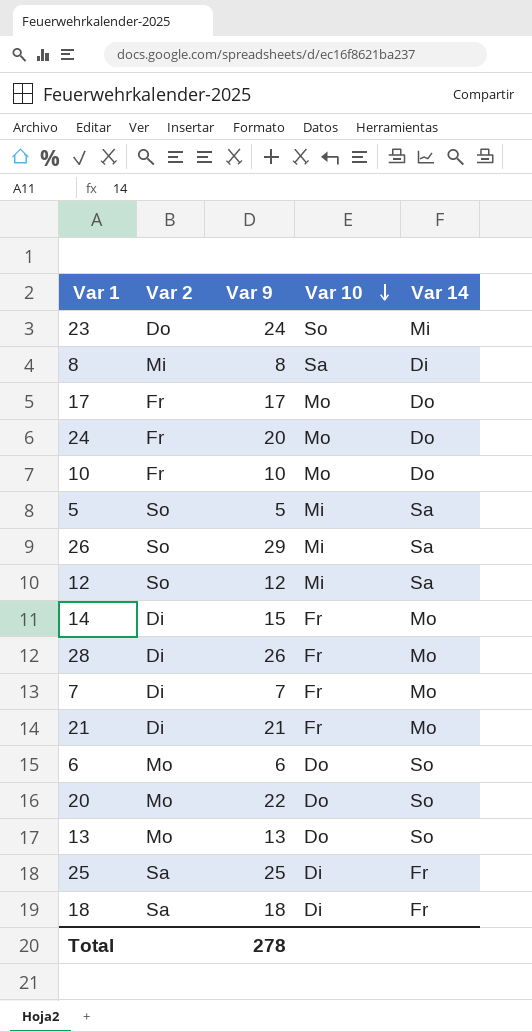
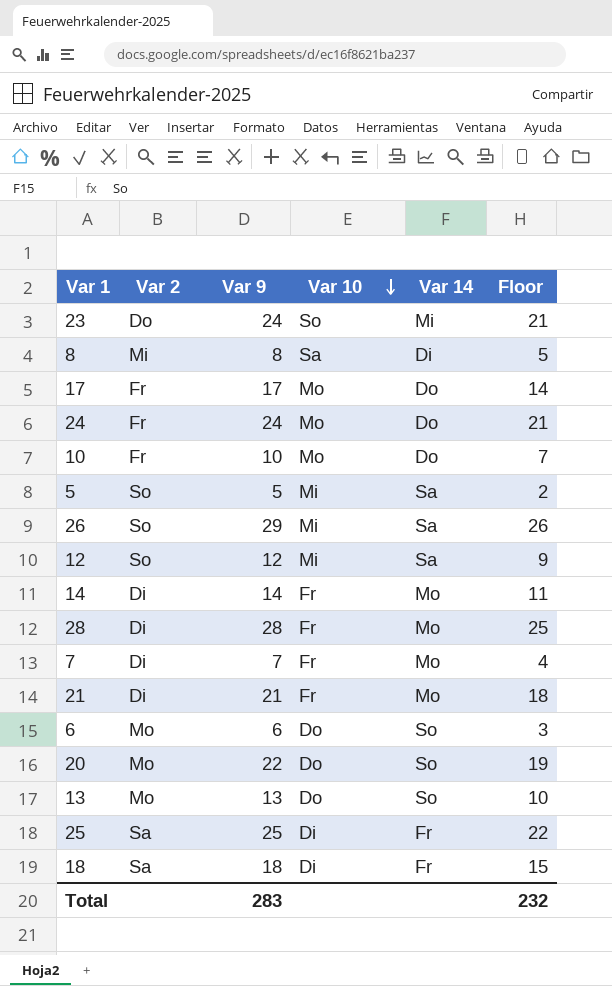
column Floor | formula: none -> [Var 9] - 3
24 | Var 9: 20 -> 24
14 | Var 9: 15 -> 14
28 | Var 9: 26 -> 28
Total | Var 9: 278 -> 283

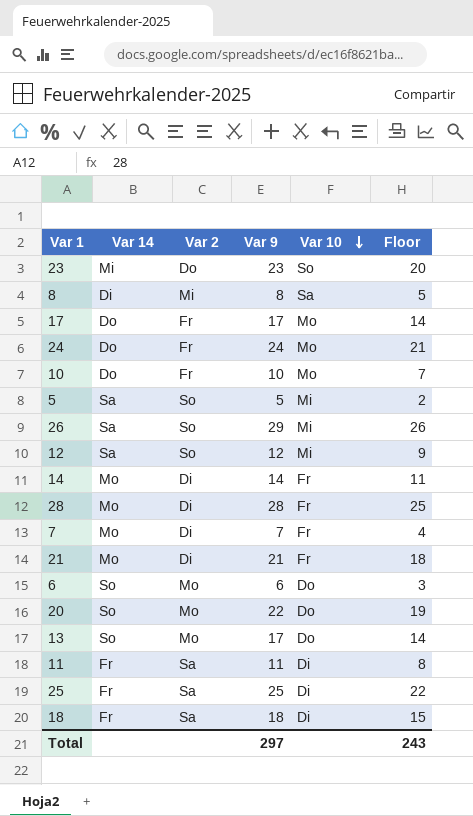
column Var 14 | position: 5 -> 2
23 | Var 9: 24 -> 23
23 | Floor: 21 -> 20
13 | Var 9: 13 -> 17
13 | Floor: 10 -> 14
row 11: none -> Fr | Sa | 11 | Di | 8
Total | Var 9: 283 -> 297
Total | Floor: 232 -> 243

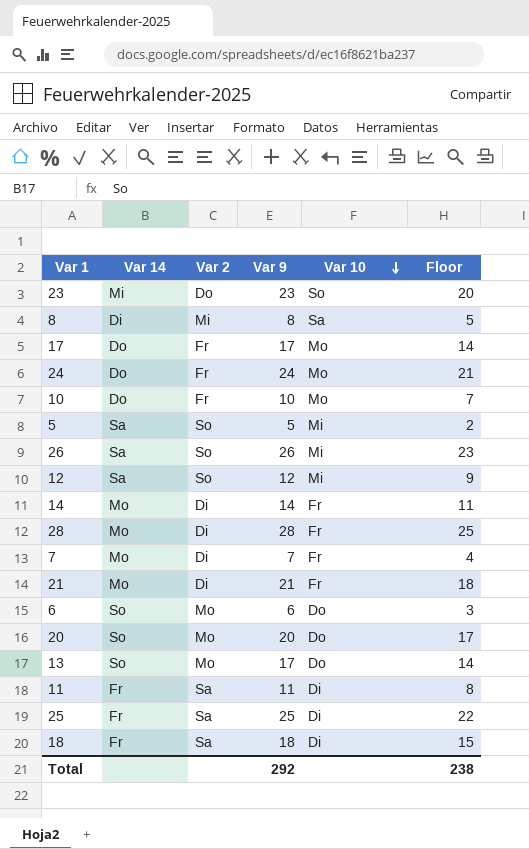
26 | Var 9: 29 -> 26
26 | Floor: 26 -> 23
20 | Var 9: 22 -> 20
20 | Floor: 19 -> 17
Total | Var 9: 297 -> 292
Total | Floor: 243 -> 238

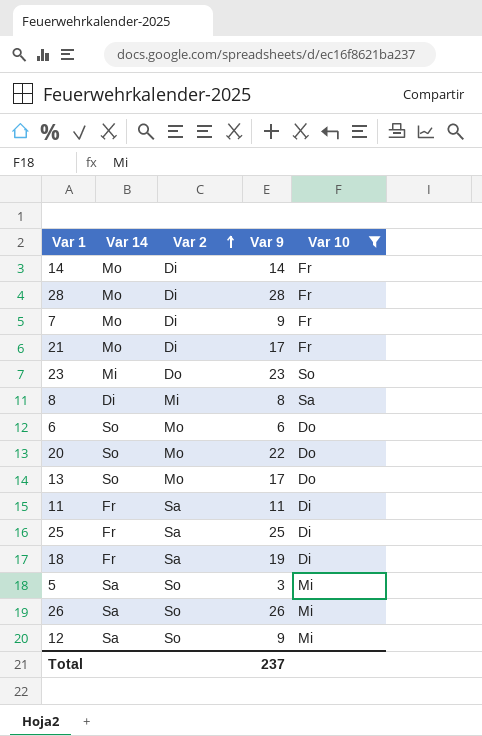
filter: none -> Var 10 != Mo
row order: Var 10 descending -> Var 2 ascending
column Floor | formula: [Var 9] - 3 -> none
7 | Var 9: 7 -> 9
21 | Var 9: 21 -> 17
20 | Var 9: 20 -> 22
18 | Var 9: 18 -> 19
5 | Var 9: 5 -> 3
12 | Var 9: 12 -> 9
Total | Var 9: 292 -> 237

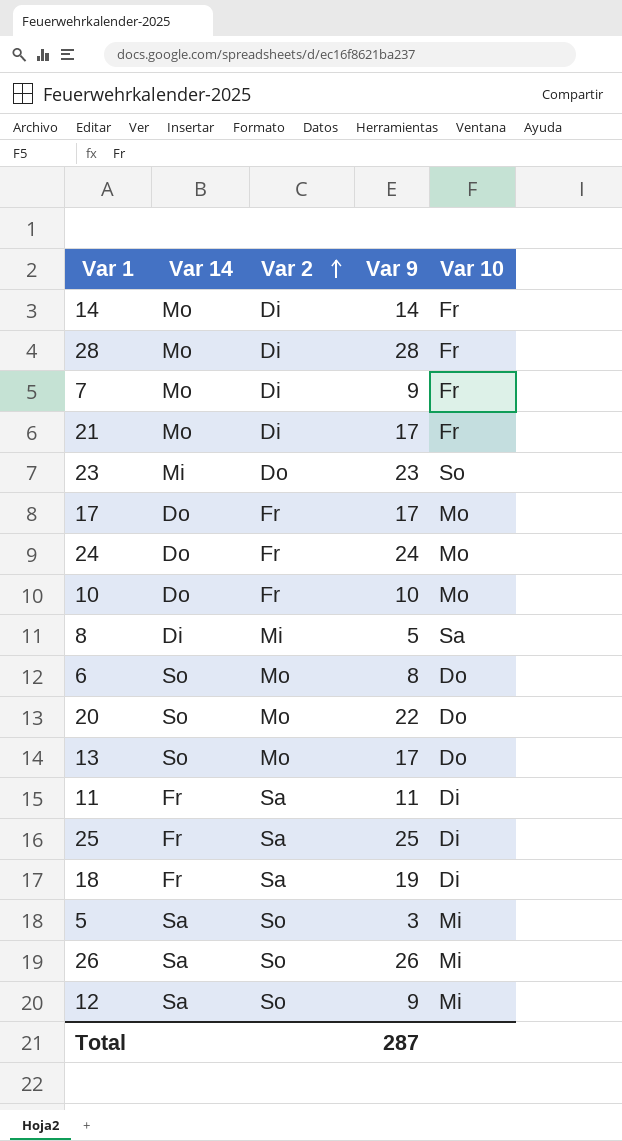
filter: Var 10 != Mo -> none
8 | Var 9: 8 -> 5
6 | Var 9: 6 -> 8
Total | Var 9: 237 -> 287

